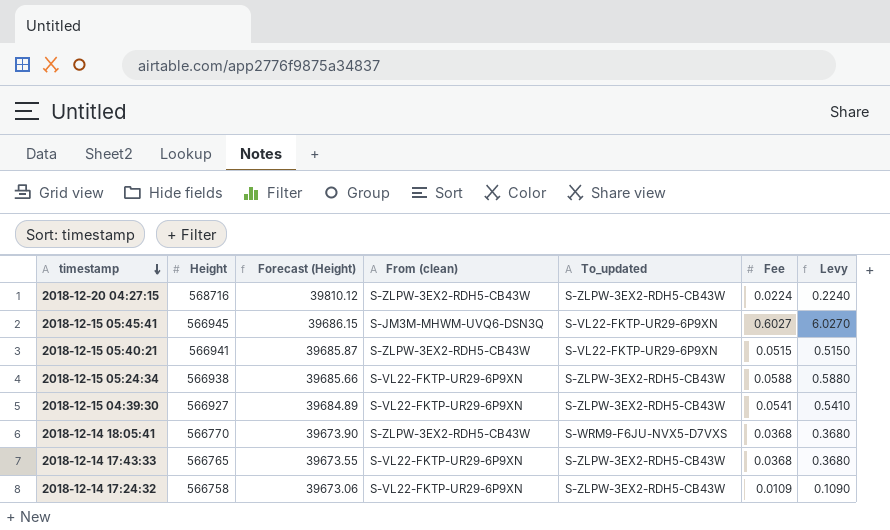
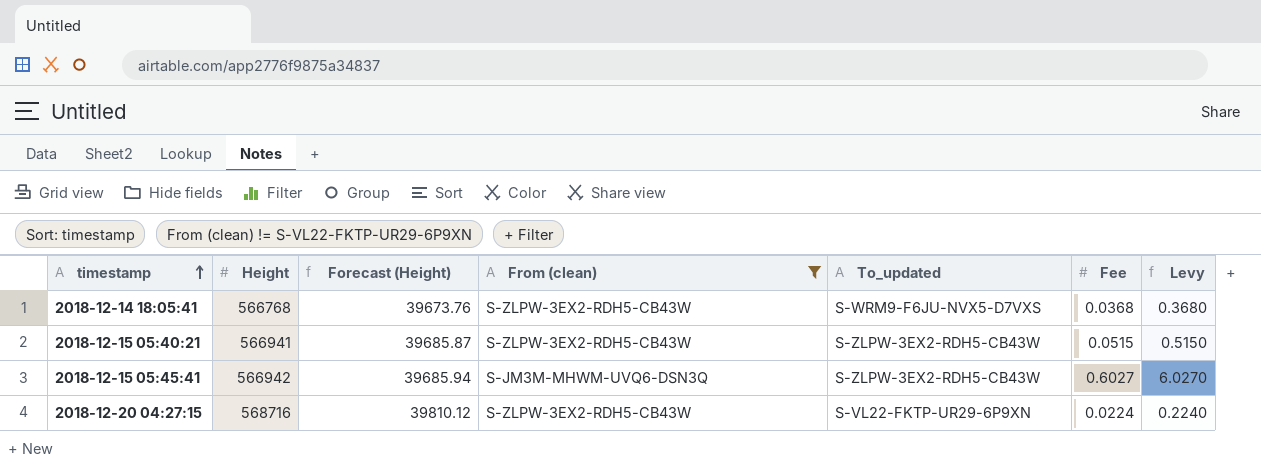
filter: none -> From (clean) != S-VL22-FKTP-UR29-6P9XN
row order: timestamp descending -> timestamp ascending
2018-12-14 18:05:41 | Height: 566770 -> 566768
2018-12-14 18:05:41 | Forecast (Height): 39673.90 -> 39673.76
2018-12-15 05:40:21 | To_updated: S-VL22-FKTP-UR29-6P9XN -> S-ZLPW-3EX2-RDH5-CB43W
2018-12-15 05:45:41 | Height: 566945 -> 566942
2018-12-15 05:45:41 | Forecast (Height): 39686.15 -> 39685.94
2018-12-15 05:45:41 | To_updated: S-VL22-FKTP-UR29-6P9XN -> S-ZLPW-3EX2-RDH5-CB43W
2018-12-20 04:27:15 | To_updated: S-ZLPW-3EX2-RDH5-CB43W -> S-VL22-FKTP-UR29-6P9XN

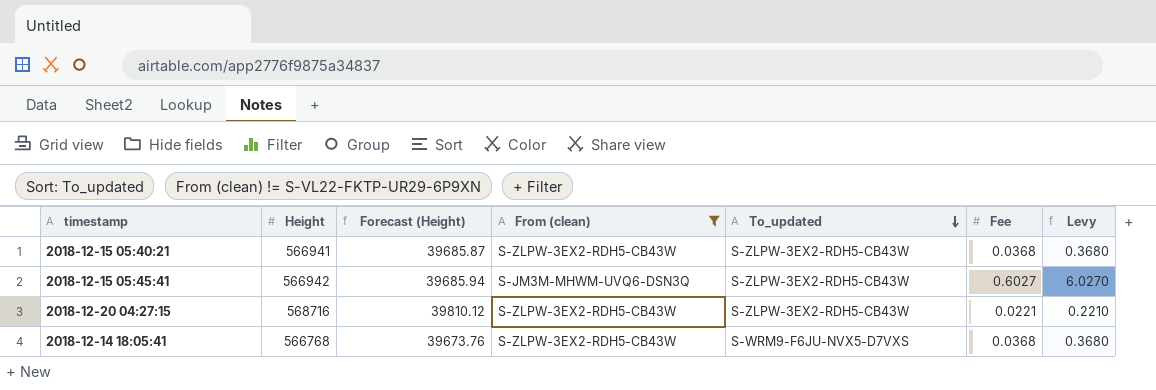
row order: timestamp ascending -> To_updated descending
2018-12-15 05:40:21 | Fee: 0.0515 -> 0.0368
2018-12-15 05:40:21 | Levy: 0.5150 -> 0.3680
2018-12-20 04:27:15 | To_updated: S-VL22-FKTP-UR29-6P9XN -> S-ZLPW-3EX2-RDH5-CB43W
2018-12-20 04:27:15 | Fee: 0.0224 -> 0.0221
2018-12-20 04:27:15 | Levy: 0.2240 -> 0.2210

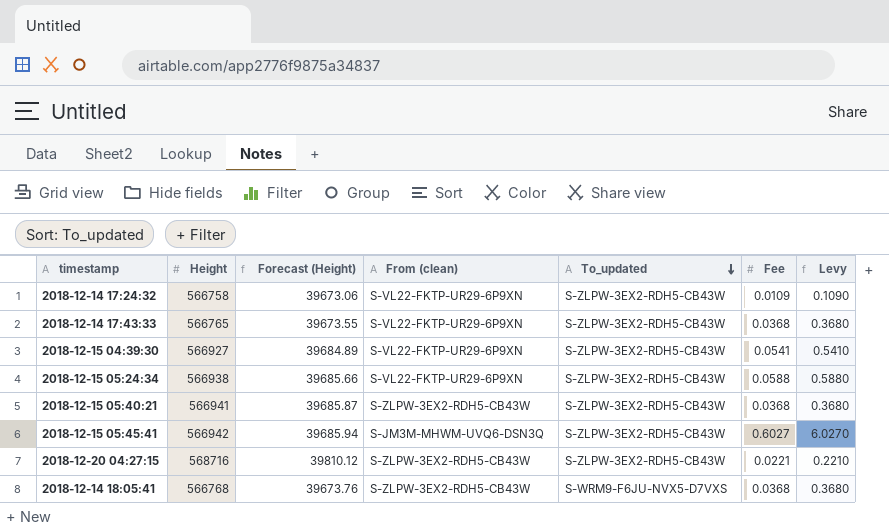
filter: From (clean) != S-VL22-FKTP-UR29-6P9XN -> none

